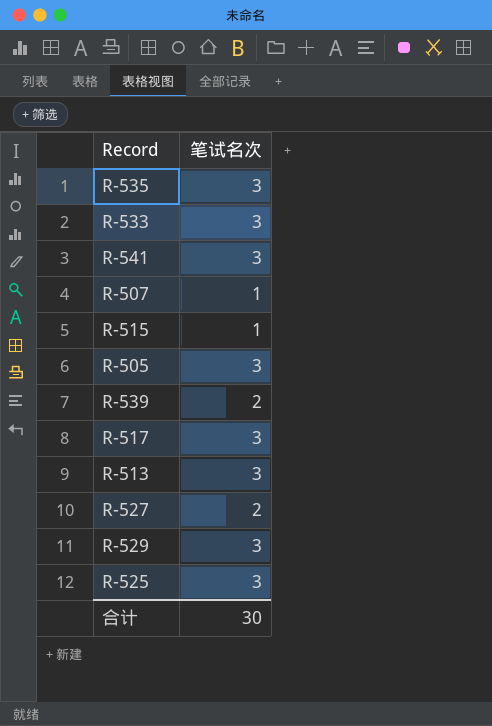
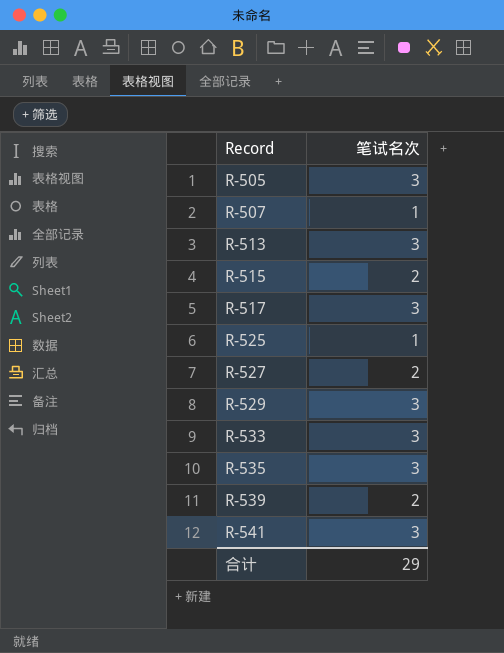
row order: none -> Record ascending
R-515 | 笔试名次: 1 -> 2
R-525 | 笔试名次: 3 -> 1
合计 | 笔试名次: 30 -> 29

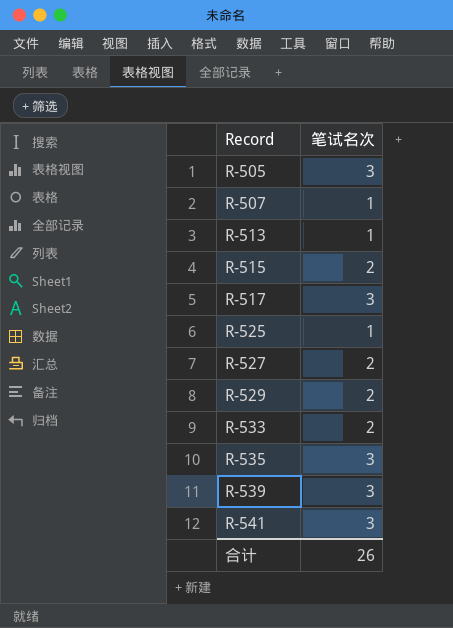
R-513 | 笔试名次: 3 -> 1
R-529 | 笔试名次: 3 -> 2
R-533 | 笔试名次: 3 -> 2
R-539 | 笔试名次: 2 -> 3
合计 | 笔试名次: 29 -> 26

